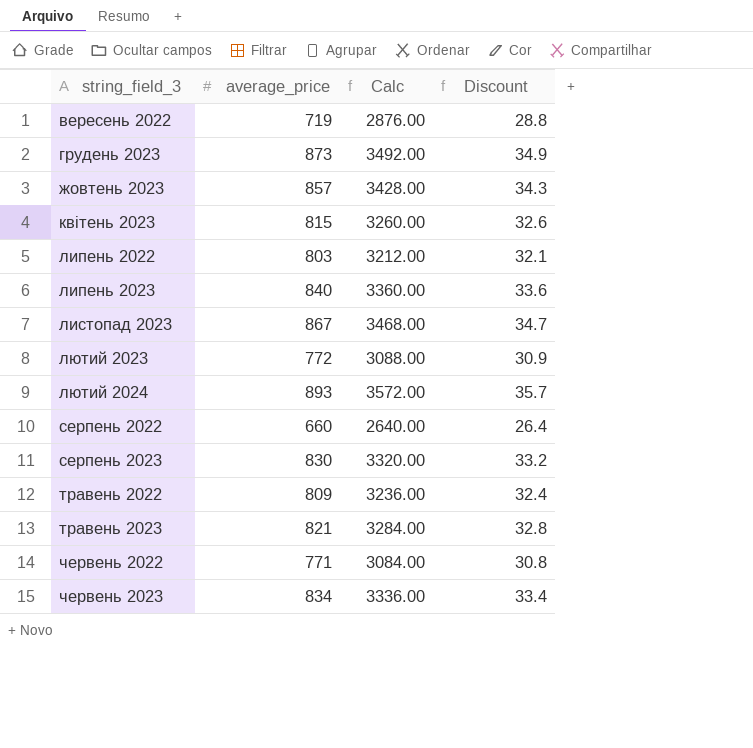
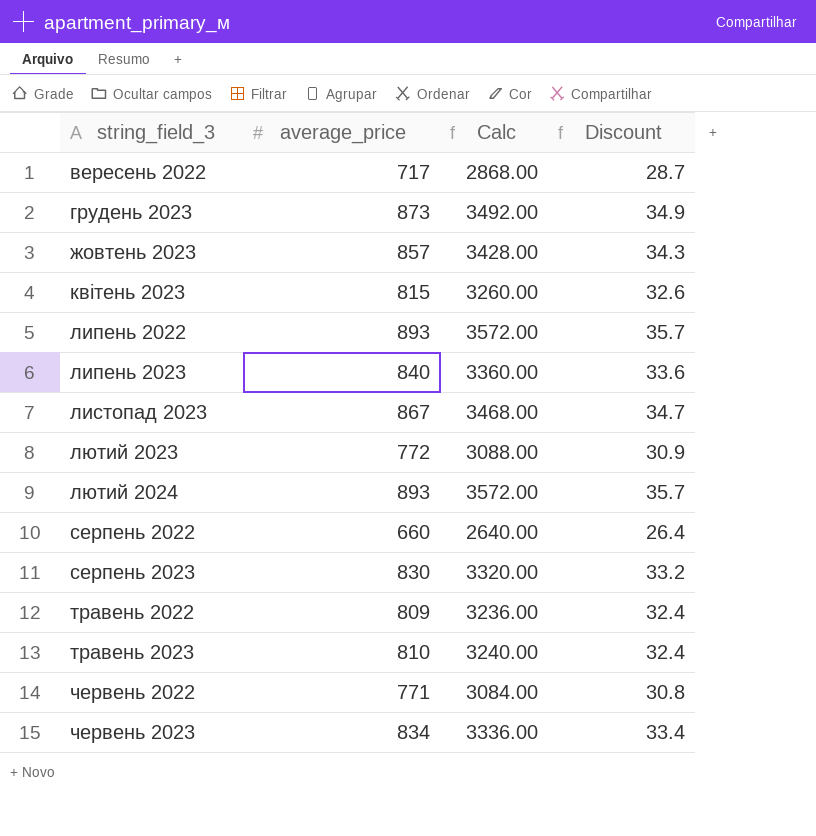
вересень 2022 | average_price: 719 -> 717
вересень 2022 | Calc: 2876.00 -> 2868.00
вересень 2022 | Discount: 28.8 -> 28.7
липень 2022 | average_price: 803 -> 893
липень 2022 | Calc: 3212.00 -> 3572.00
липень 2022 | Discount: 32.1 -> 35.7
травень 2023 | average_price: 821 -> 810
травень 2023 | Calc: 3284.00 -> 3240.00
травень 2023 | Discount: 32.8 -> 32.4

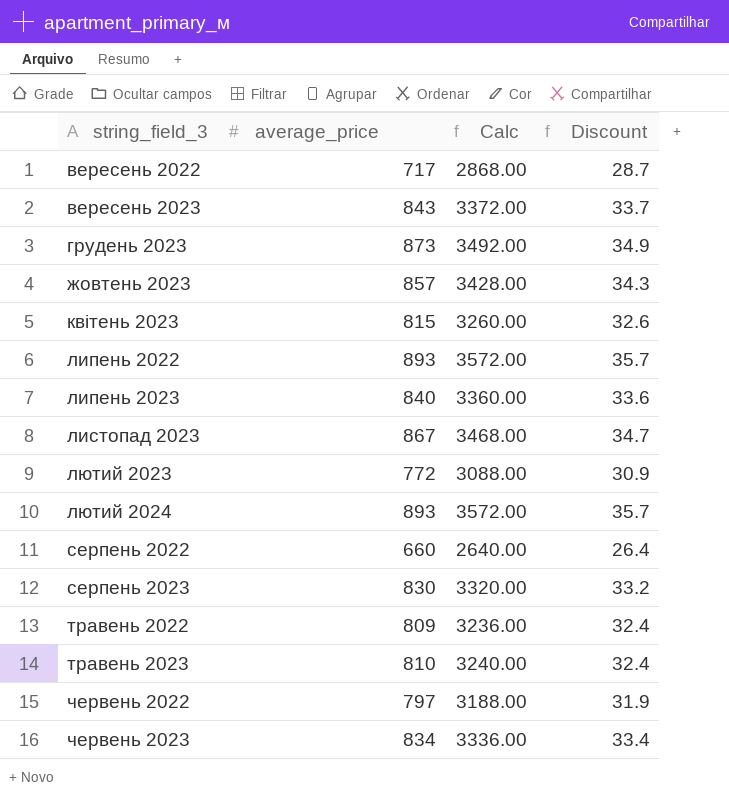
row вересень 2023: none -> 843 | 3372.00 | 33.7
червень 2022 | average_price: 771 -> 797
червень 2022 | Calc: 3084.00 -> 3188.00
червень 2022 | Discount: 30.8 -> 31.9

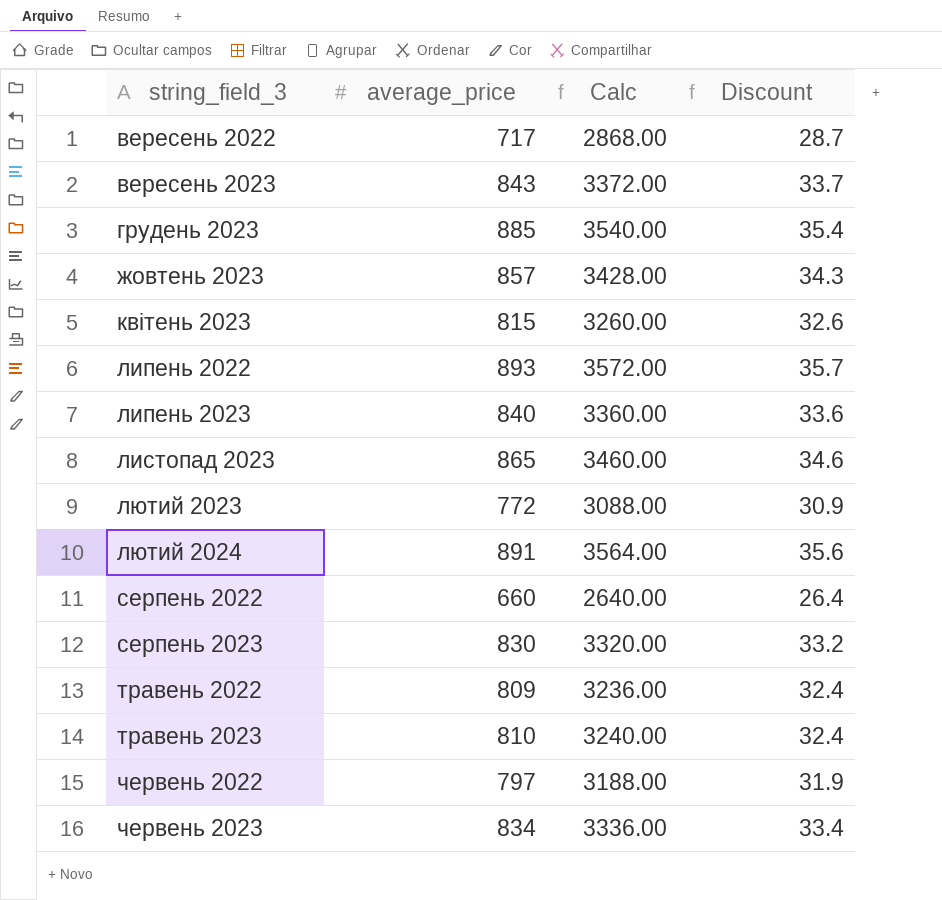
грудень 2023 | average_price: 873 -> 885
грудень 2023 | Calc: 3492.00 -> 3540.00
грудень 2023 | Discount: 34.9 -> 35.4
листопад 2023 | average_price: 867 -> 865
листопад 2023 | Calc: 3468.00 -> 3460.00
листопад 2023 | Discount: 34.7 -> 34.6
лютий 2024 | average_price: 893 -> 891
лютий 2024 | Calc: 3572.00 -> 3564.00
лютий 2024 | Discount: 35.7 -> 35.6

